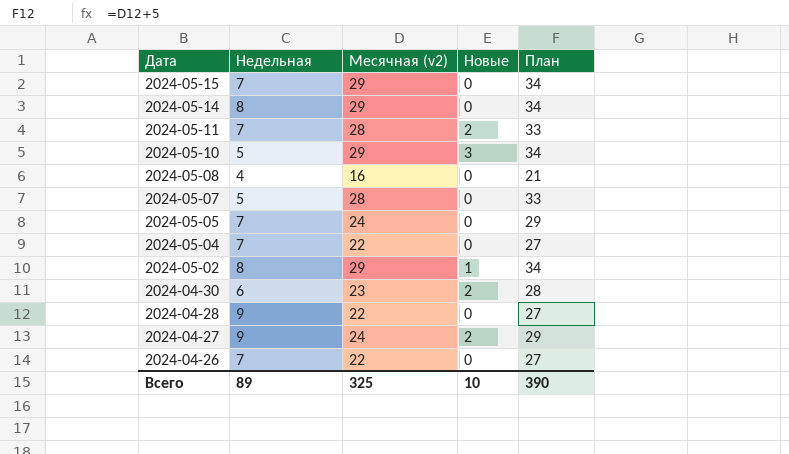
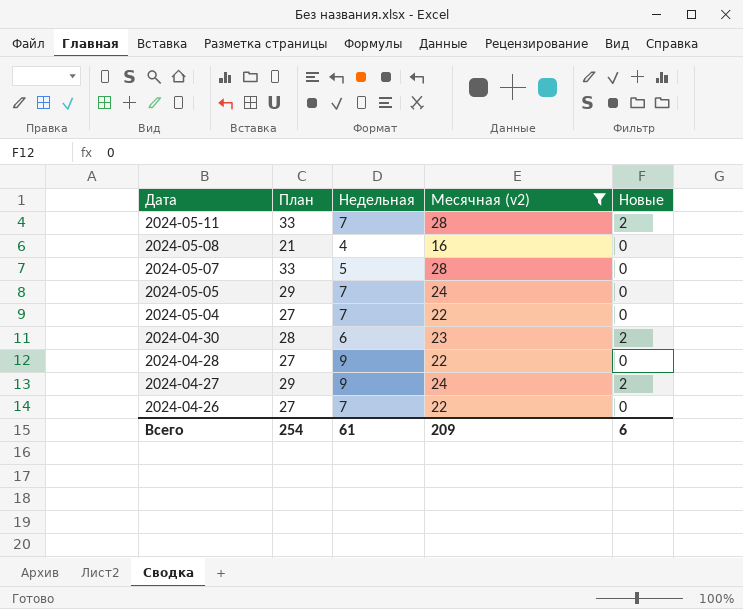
filter: none -> Месячная (v2) != 29
column План | position: 5 -> 2
Всего | План: 390 -> 254
Всего | Недельная: 89 -> 61
Всего | Месячная (v2): 325 -> 209
Всего | Новые: 10 -> 6

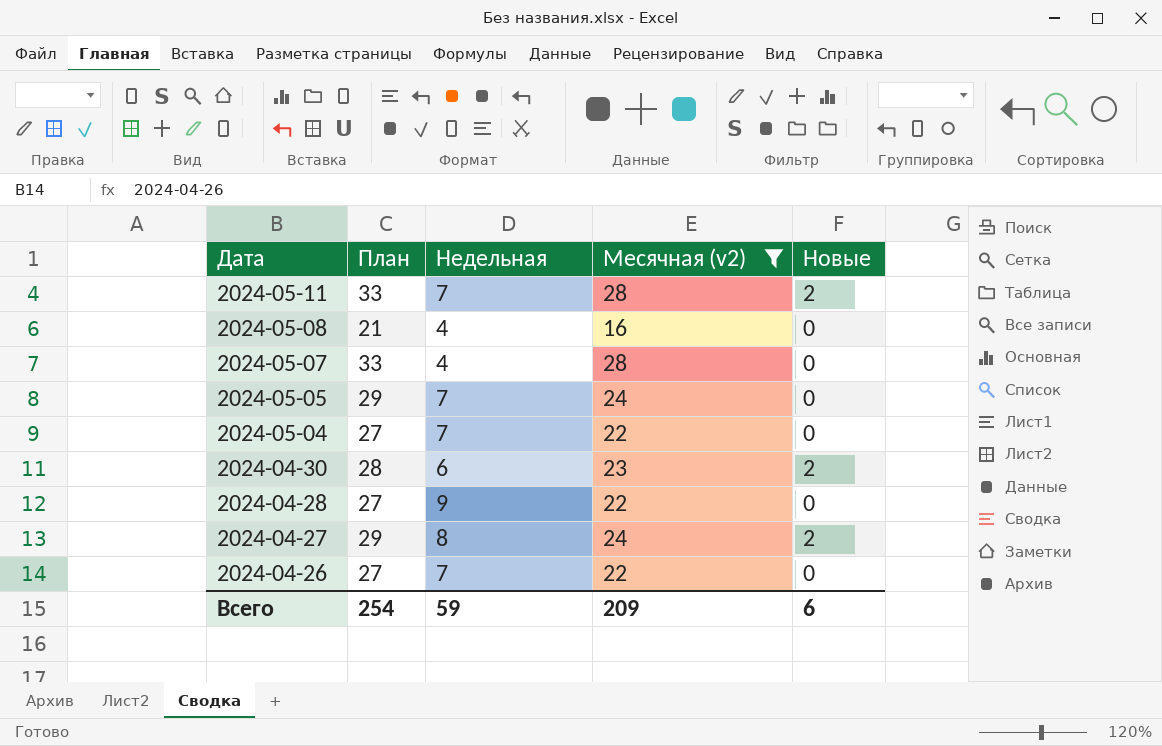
2024-05-07 | Недельная: 5 -> 4
2024-04-27 | Недельная: 9 -> 8
Всего | Недельная: 61 -> 59

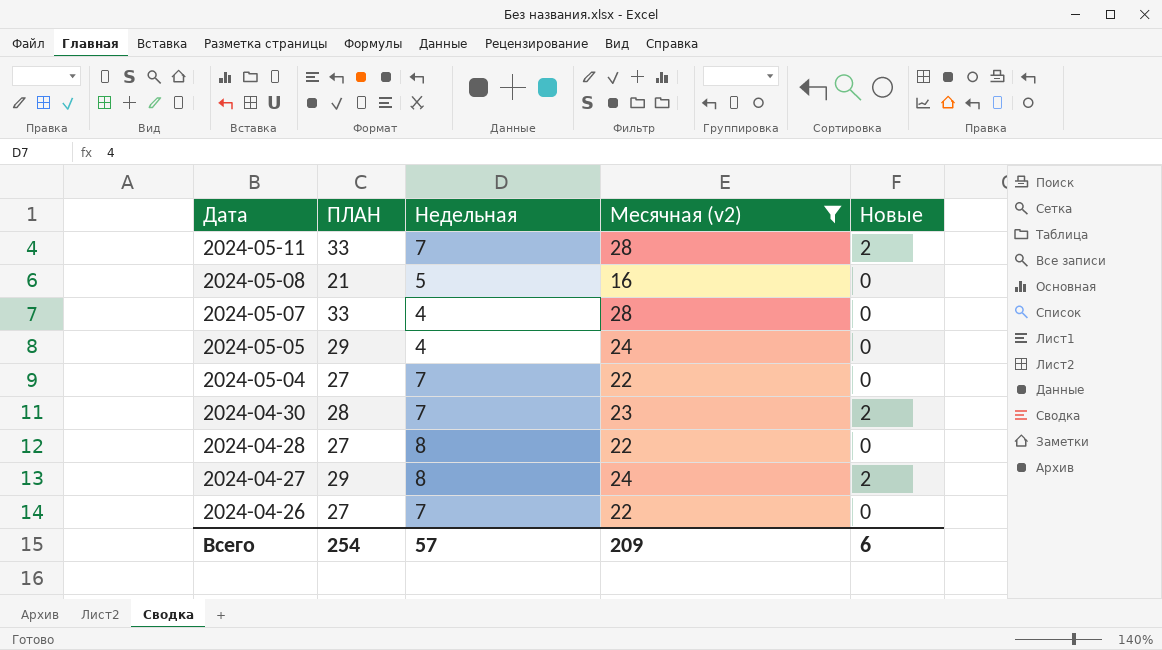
column name: План -> ПЛАН
2024-05-08 | Недельная: 4 -> 5
2024-05-05 | Недельная: 7 -> 4
2024-04-30 | Недельная: 6 -> 7
2024-04-28 | Недельная: 9 -> 8
Всего | Недельная: 59 -> 57

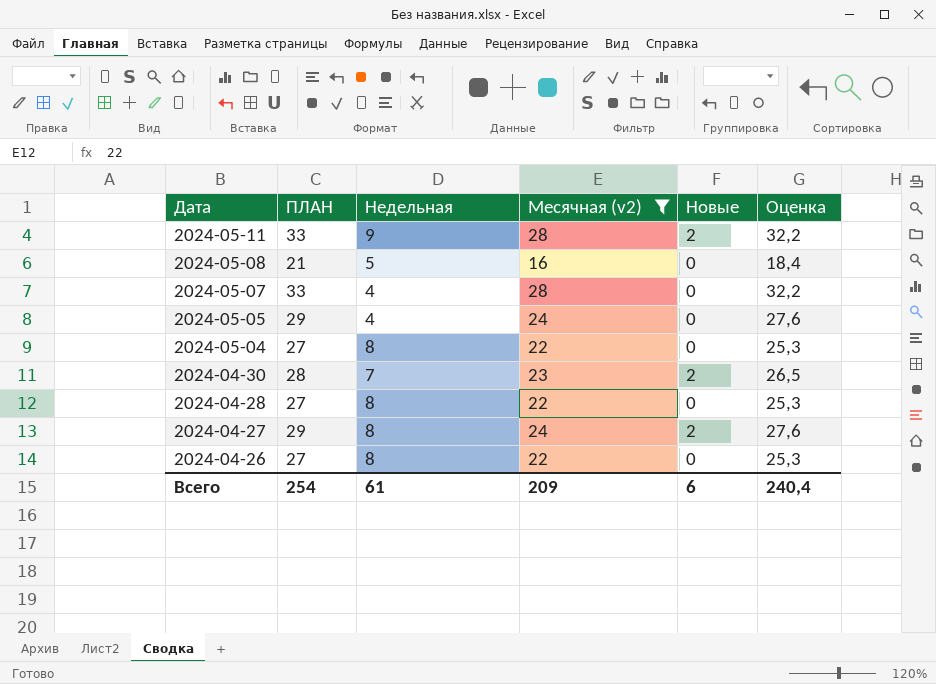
column Оценка | formula: none -> [Месячная (v2)] * 1,15
2024-05-11 | Недельная: 7 -> 9
2024-05-04 | Недельная: 7 -> 8
2024-04-26 | Недельная: 7 -> 8
Всего | Недельная: 57 -> 61

